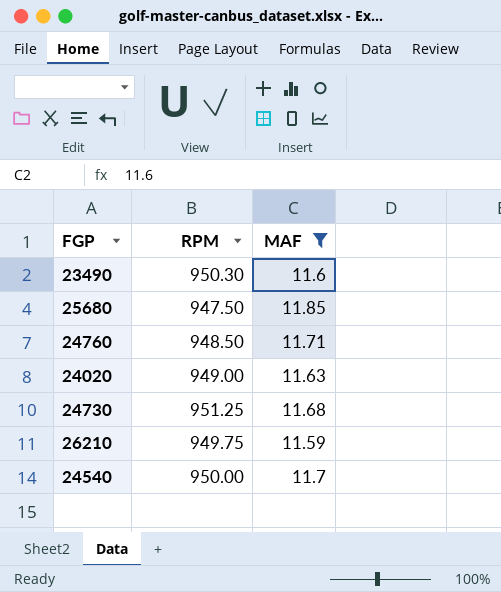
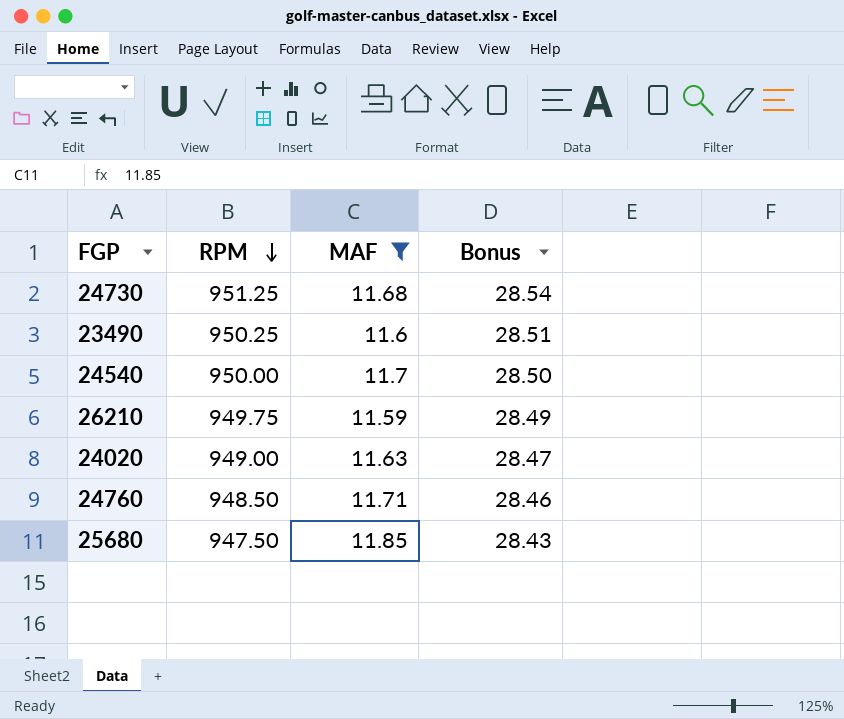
row order: none -> RPM descending
column Bonus | formula: none -> [RPM] * 0.03
23490 | RPM: 950.30 -> 950.25

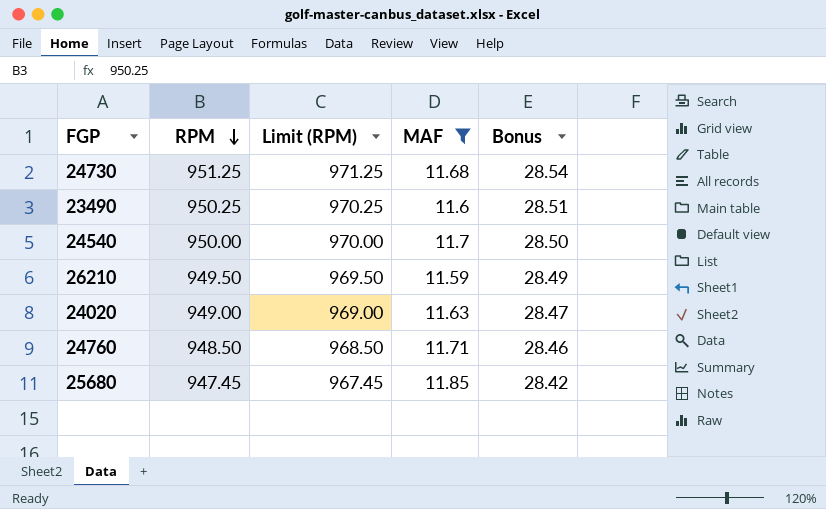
column Limit (RPM) | formula: none -> [RPM] + 20
26210 | RPM: 949.75 -> 949.50
25680 | RPM: 947.50 -> 947.45
25680 | Bonus: 28.43 -> 28.42

